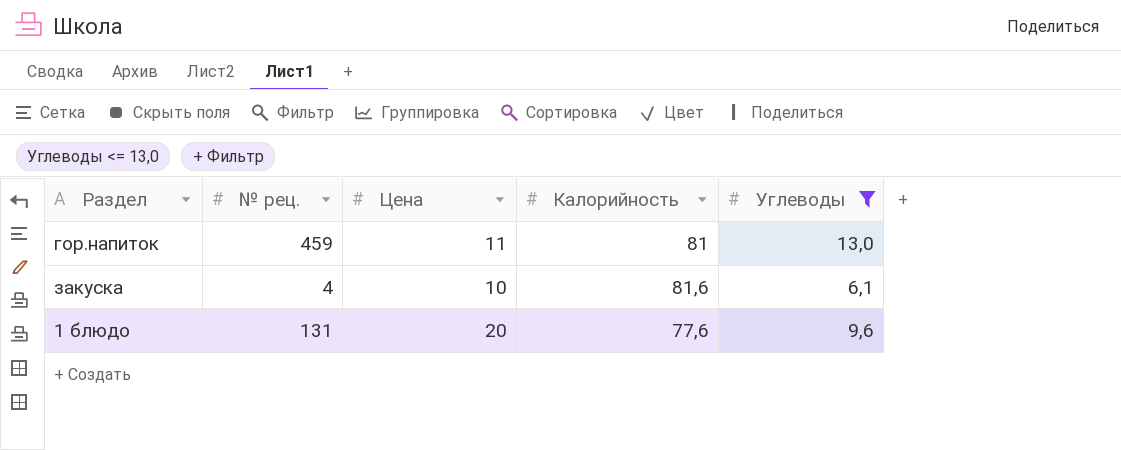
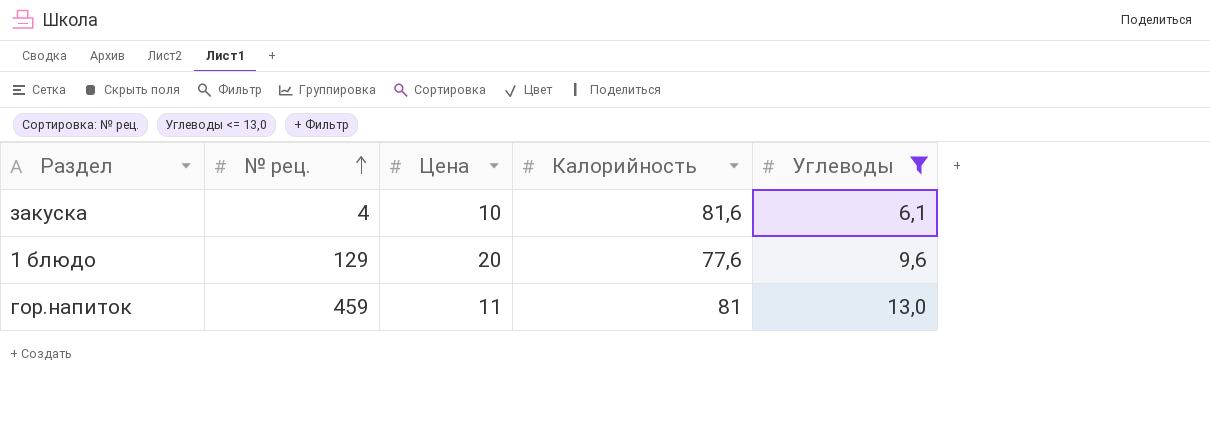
row order: none -> № рец. ascending
1 блюдо | № рец.: 131 -> 129

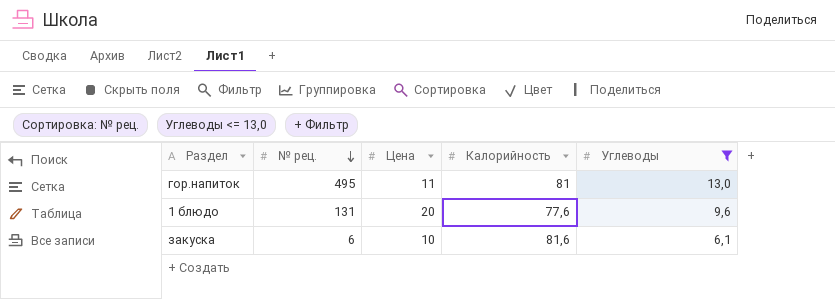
row order: № рец. ascending -> № рец. descending
гор.напиток | № рец.: 459 -> 495
1 блюдо | № рец.: 129 -> 131
закуска | № рец.: 4 -> 6

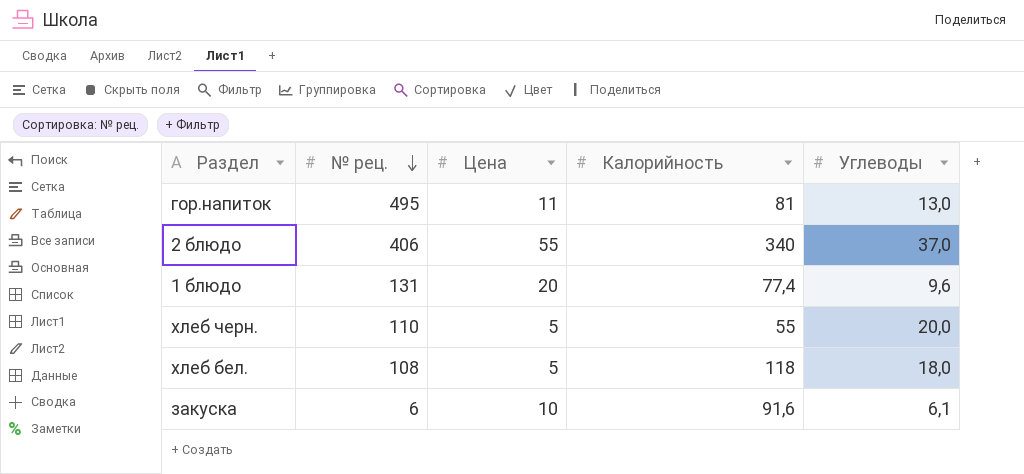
filter: Углеводы <= 13,0 -> none
1 блюдо | Калорийность: 77,6 -> 77,4
закуска | Калорийность: 81,6 -> 91,6

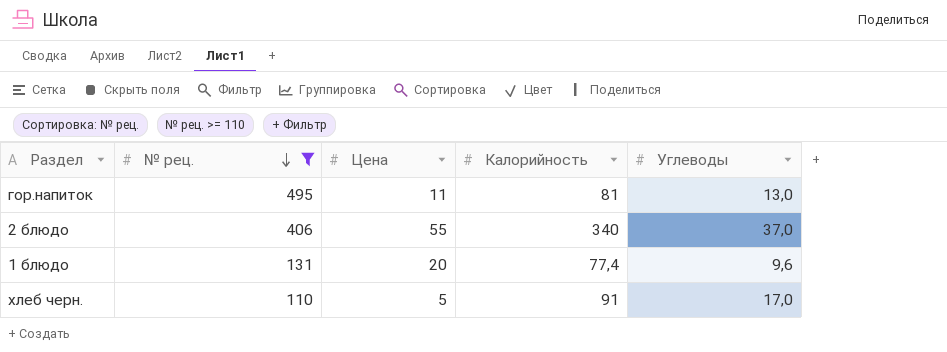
filter: none -> № рец. >= 110
хлеб черн. | Калорийность: 55 -> 91
хлеб черн. | Углеводы: 20,0 -> 17,0

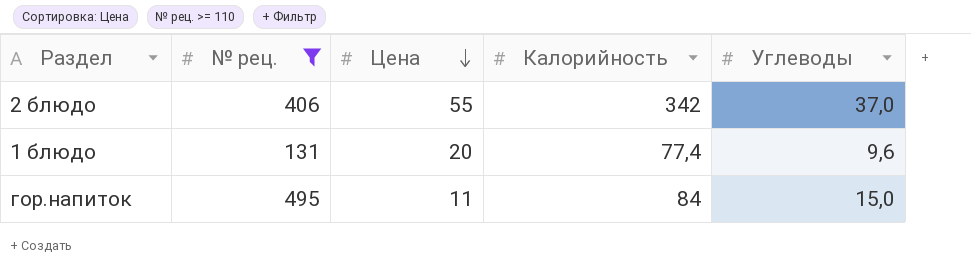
row order: № рец. descending -> Цена descending
row хлеб черн.: 110 | 5 | 91 | 17,0 -> none
2 блюдо | Калорийность: 340 -> 342
гор.напиток | Калорийность: 81 -> 84
гор.напиток | Углеводы: 13,0 -> 15,0

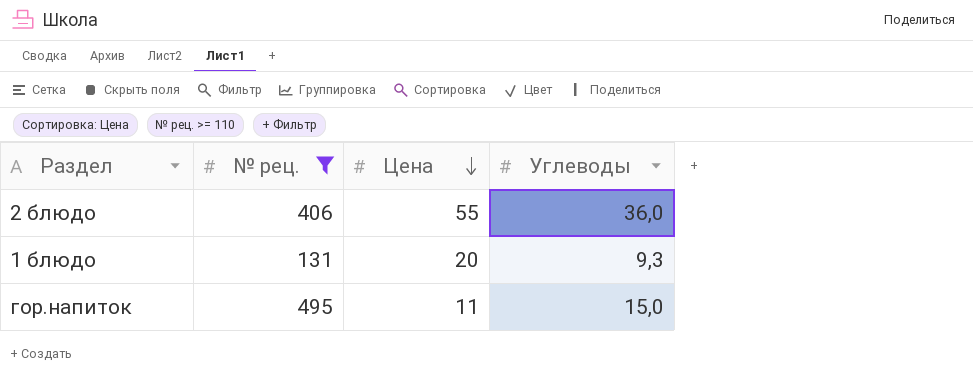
column Калорийность | position: 4 -> none
2 блюдо | Углеводы: 37,0 -> 36,0
1 блюдо | Углеводы: 9,6 -> 9,3

